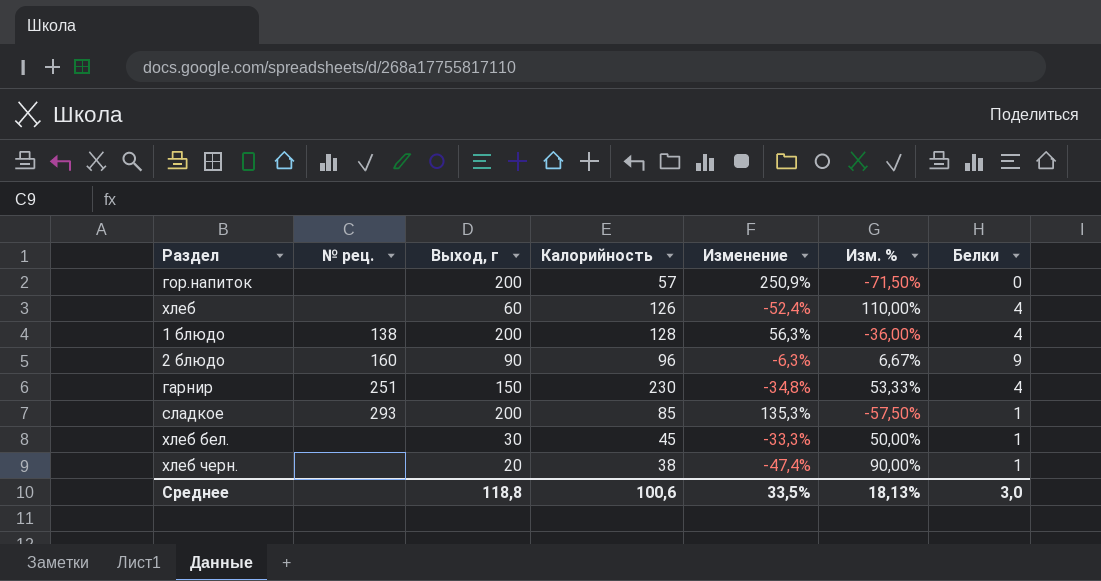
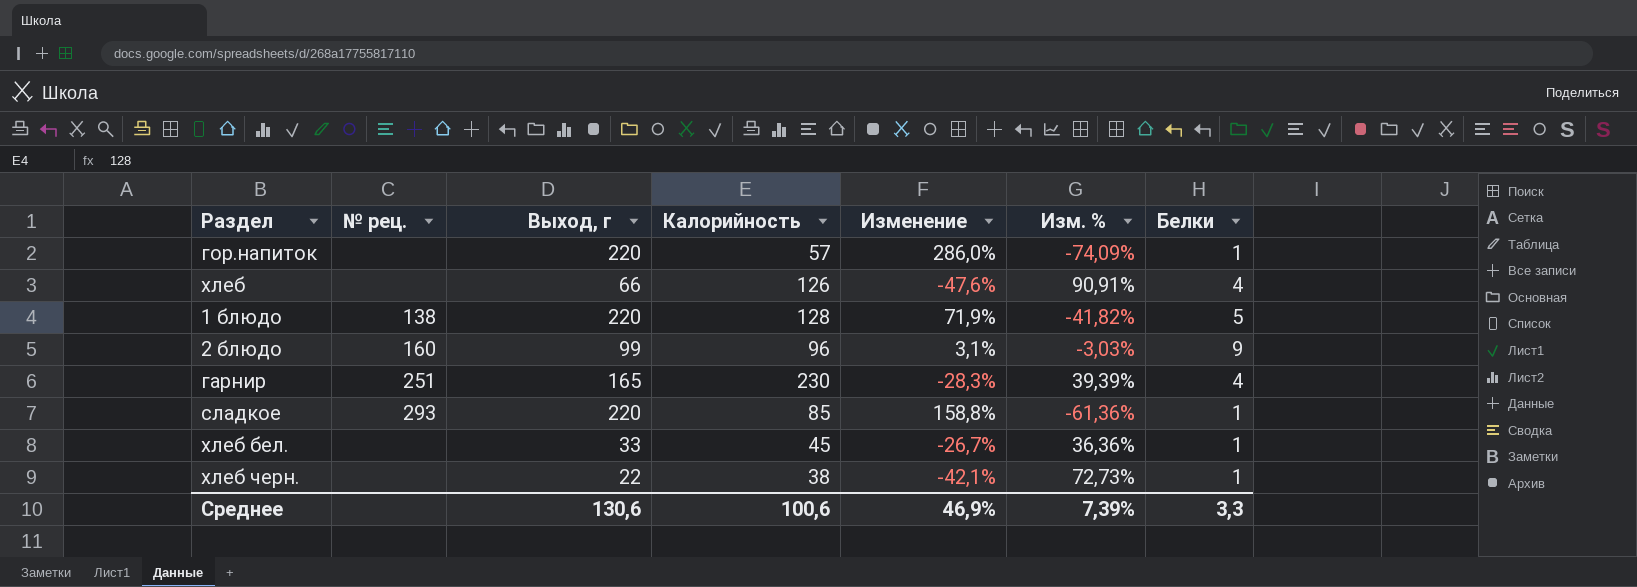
гор.напиток | Выход, г: 200 -> 220
гор.напиток | Изменение: 250,9% -> 286,0%
гор.напиток | Изм. %: -71,50% -> -74,09%
гор.напиток | Белки: 0 -> 1
хлеб | Выход, г: 60 -> 66
хлеб | Изменение: -52,4% -> -47,6%
хлеб | Изм. %: 110,00% -> 90,91%
1 блюдо | Выход, г: 200 -> 220
1 блюдо | Изменение: 56,3% -> 71,9%
1 блюдо | Изм. %: -36,00% -> -41,82%
1 блюдо | Белки: 4 -> 5
2 блюдо | Выход, г: 90 -> 99
2 блюдо | Изменение: -6,3% -> 3,1%
2 блюдо | Изм. %: 6,67% -> -3,03%
гарнир | Выход, г: 150 -> 165
гарнир | Изменение: -34,8% -> -28,3%
гарнир | Изм. %: 53,33% -> 39,39%
сладкое | Выход, г: 200 -> 220
сладкое | Изменение: 135,3% -> 158,8%
сладкое | Изм. %: -57,50% -> -61,36%
хлеб бел. | Выход, г: 30 -> 33
хлеб бел. | Изменение: -33,3% -> -26,7%
хлеб бел. | Изм. %: 50,00% -> 36,36%
хлеб черн. | Выход, г: 20 -> 22
хлеб черн. | Изменение: -47,4% -> -42,1%
хлеб черн. | Изм. %: 90,00% -> 72,73%
Среднее | Выход, г: 118,8 -> 130,6
Среднее | Изменение: 33,5% -> 46,9%
Среднее | Изм. %: 18,13% -> 7,39%
Среднее | Белки: 3,0 -> 3,3

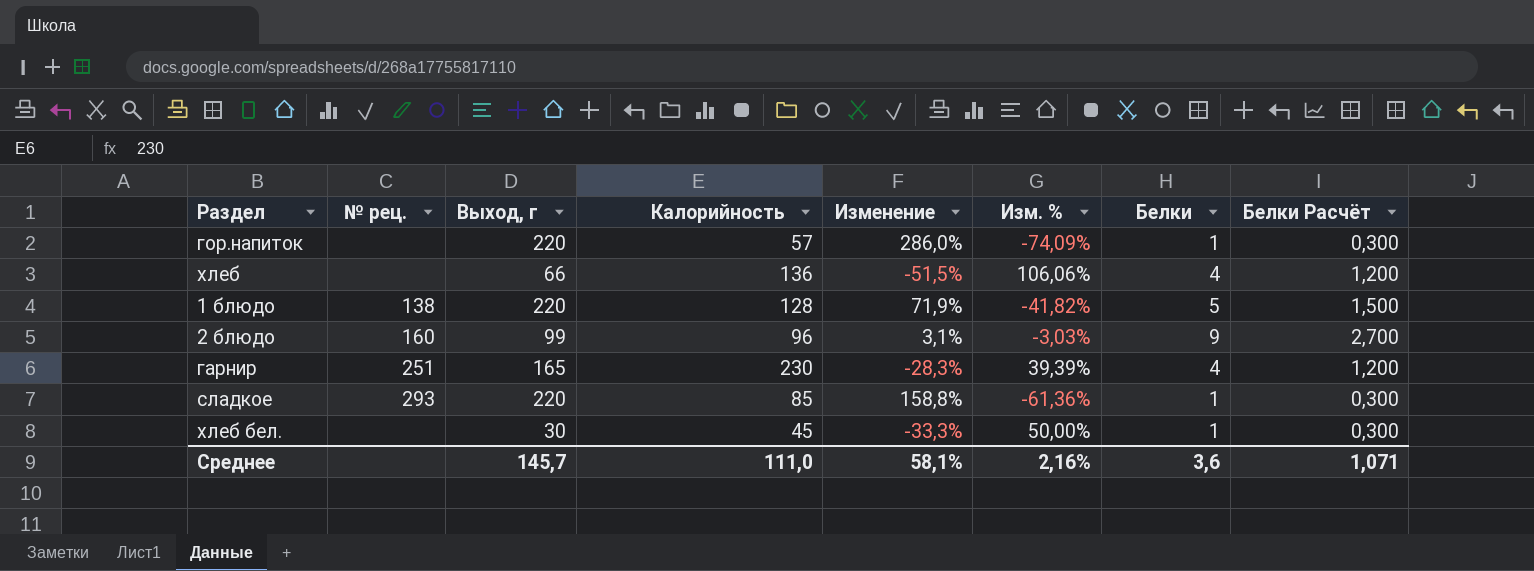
column Белки Расчёт | formula: none -> [Белки] * 0,3
row хлеб черн.: none | 22 | 38 | -42,1% | 72,73% | 1 -> none
хлеб | Калорийность: 126 -> 136
хлеб | Изменение: -47,6% -> -51,5%
хлеб | Изм. %: 90,91% -> 106,06%
хлеб бел. | Выход, г: 33 -> 30
хлеб бел. | Изменение: -26,7% -> -33,3%
хлеб бел. | Изм. %: 36,36% -> 50,00%
Среднее | Выход, г: 130,6 -> 145,7
Среднее | Калорийность: 100,6 -> 111,0
Среднее | Изменение: 46,9% -> 58,1%
Среднее | Изм. %: 7,39% -> 2,16%
Среднее | Белки: 3,3 -> 3,6

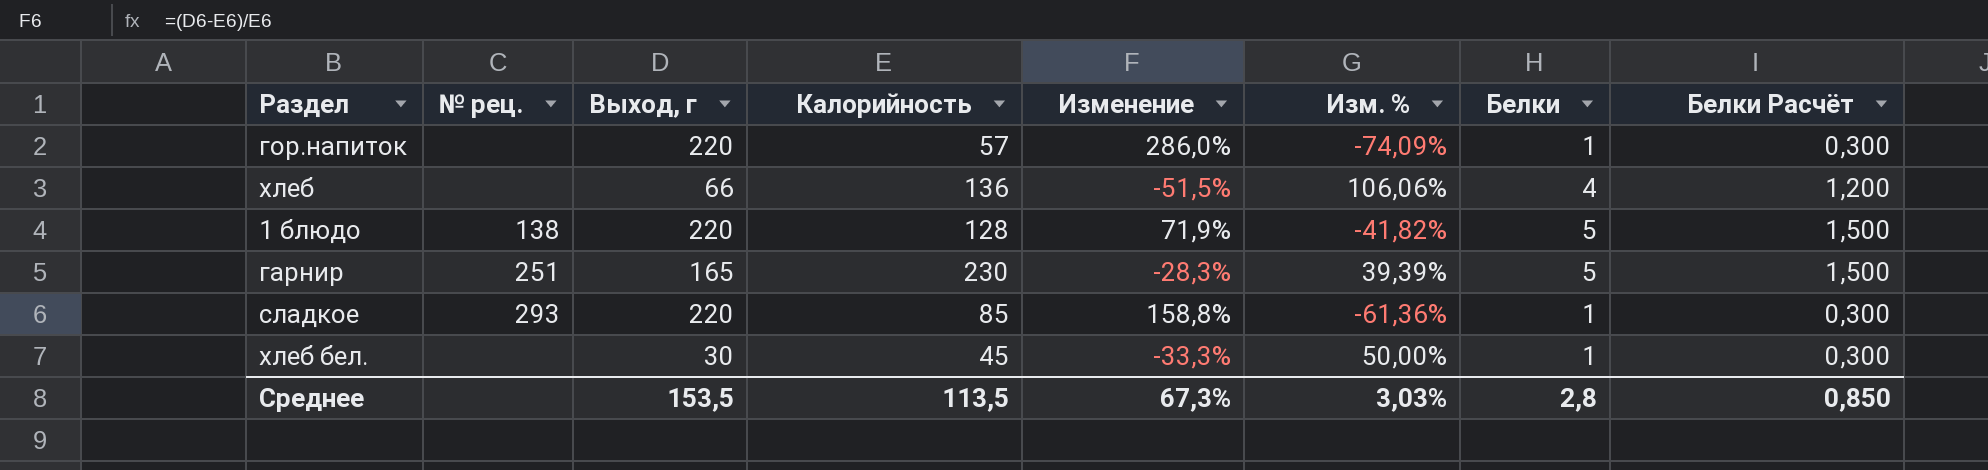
row 2 блюдо: 160 | 99 | 96 | 3,1% | -3,03% | 9 | 2,700 -> none
гарнир | Белки: 4 -> 5
гарнир | Белки Расчёт: 1,200 -> 1,500
Среднее | Выход, г: 145,7 -> 153,5
Среднее | Калорийность: 111,0 -> 113,5
Среднее | Изменение: 58,1% -> 67,3%
Среднее | Изм. %: 2,16% -> 3,03%
Среднее | Белки: 3,6 -> 2,8
Среднее | Белки Расчёт: 1,071 -> 0,850

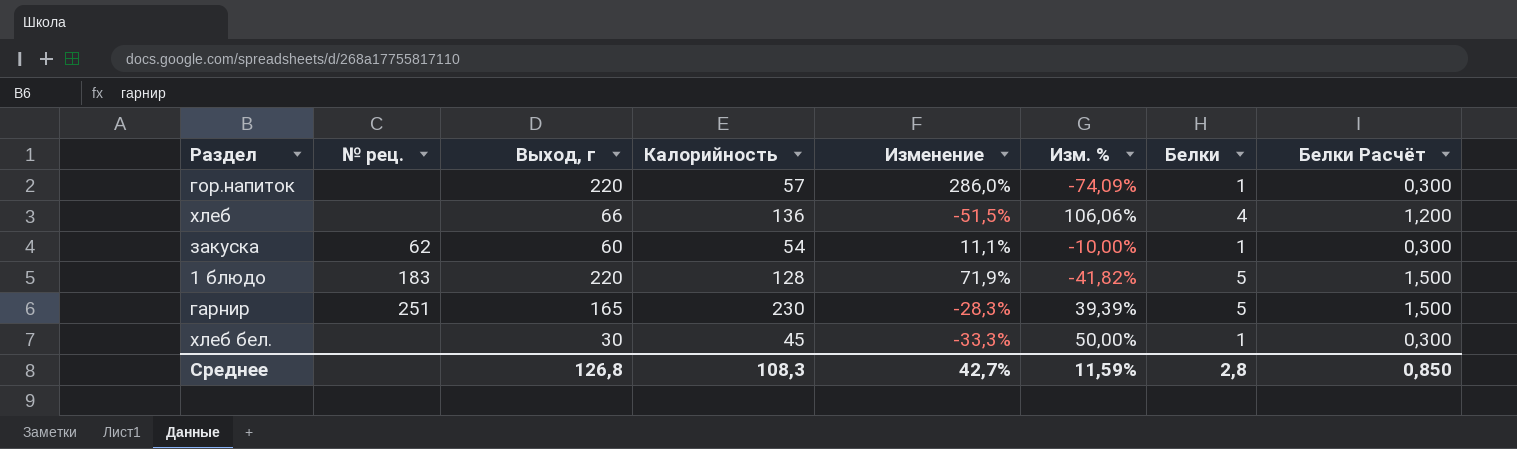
row сладкое: 293 | 220 | 85 | 158,8% | -61,36% | 1 | 0,300 -> none
row закуска: none -> 62 | 60 | 54 | 11,1% | -10,00% | 1 | 0,300
1 блюдо | № рец.: 138 -> 183
Среднее | Выход, г: 153,5 -> 126,8
Среднее | Калорийность: 113,5 -> 108,3
Среднее | Изменение: 67,3% -> 42,7%
Среднее | Изм. %: 3,03% -> 11,59%

